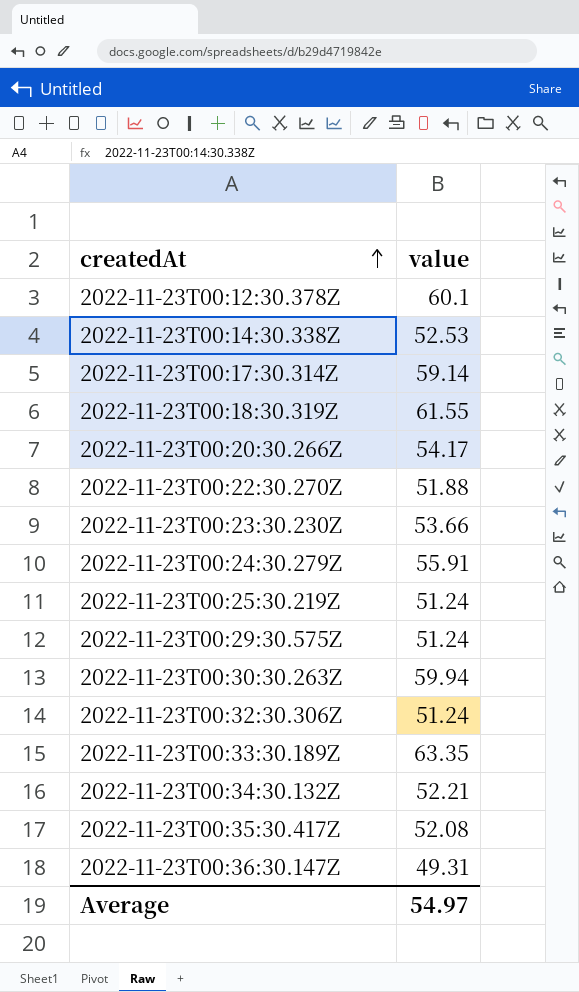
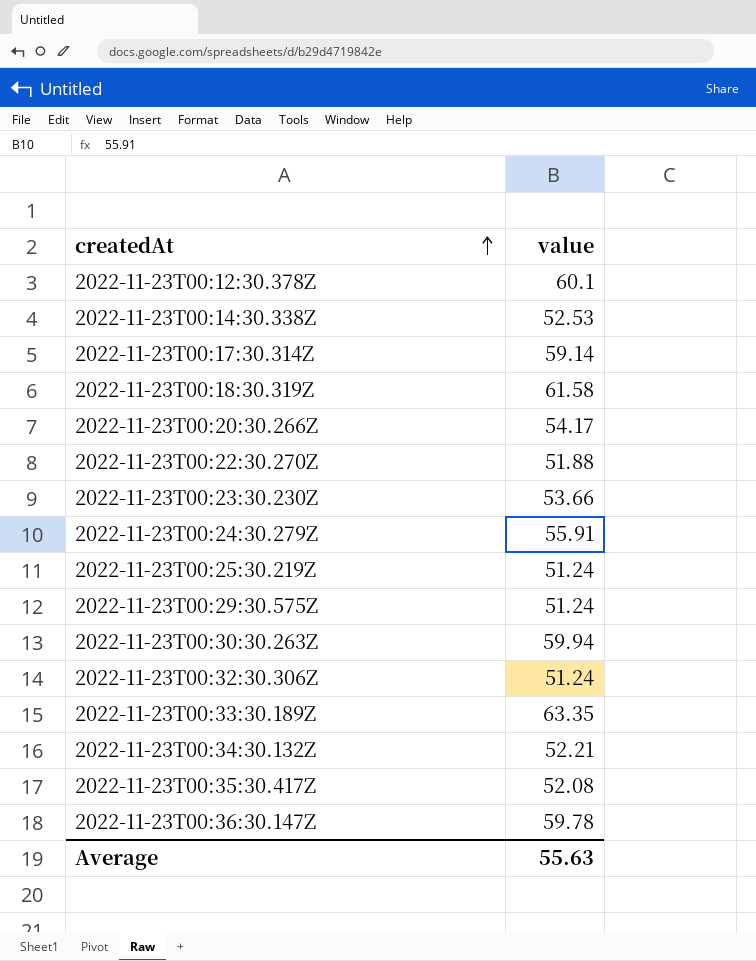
2022-11-23T00:18:30.319Z | value: 61.55 -> 61.58
2022-11-23T00:36:30.147Z | value: 49.31 -> 59.78
Average | value: 54.97 -> 55.63

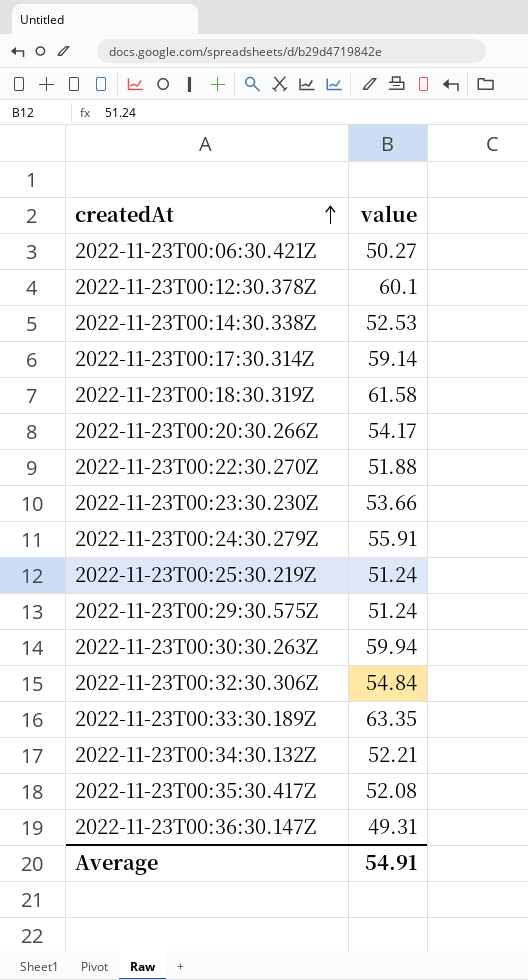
row 2022-11-23T00:06:30.421Z: none -> 50.27
2022-11-23T00:32:30.306Z | value: 51.24 -> 54.84
2022-11-23T00:36:30.147Z | value: 59.78 -> 49.31
Average | value: 55.63 -> 54.91

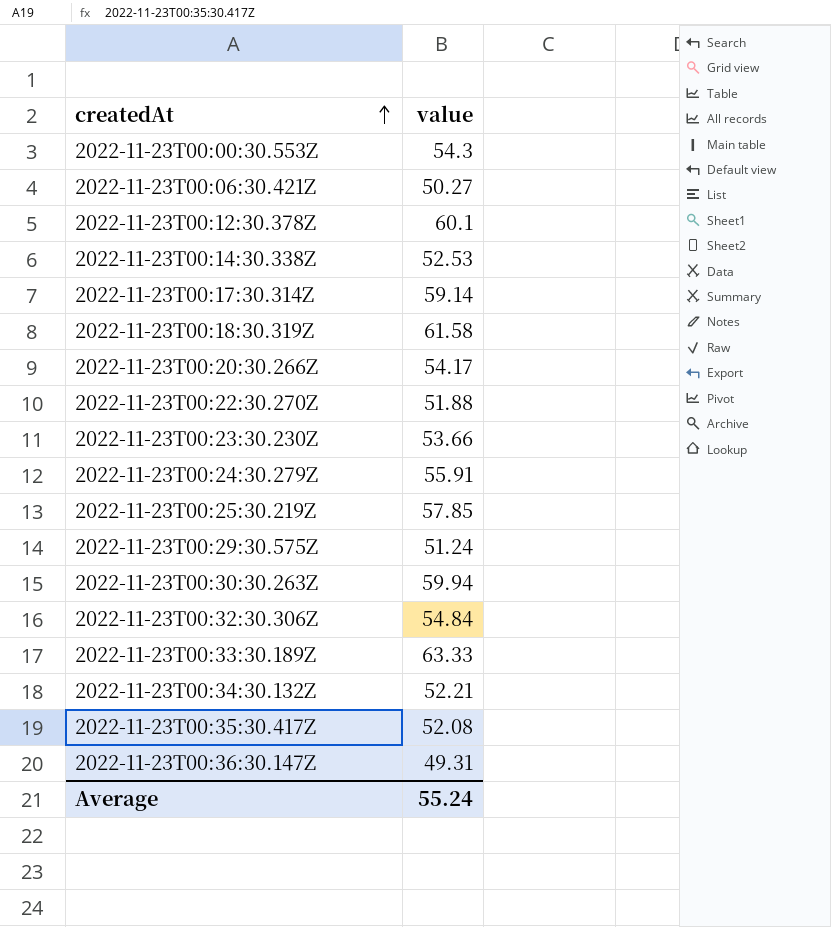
row 2022-11-23T00:00:30.553Z: none -> 54.3
2022-11-23T00:25:30.219Z | value: 51.24 -> 57.85
2022-11-23T00:33:30.189Z | value: 63.35 -> 63.33
Average | value: 54.91 -> 55.24

